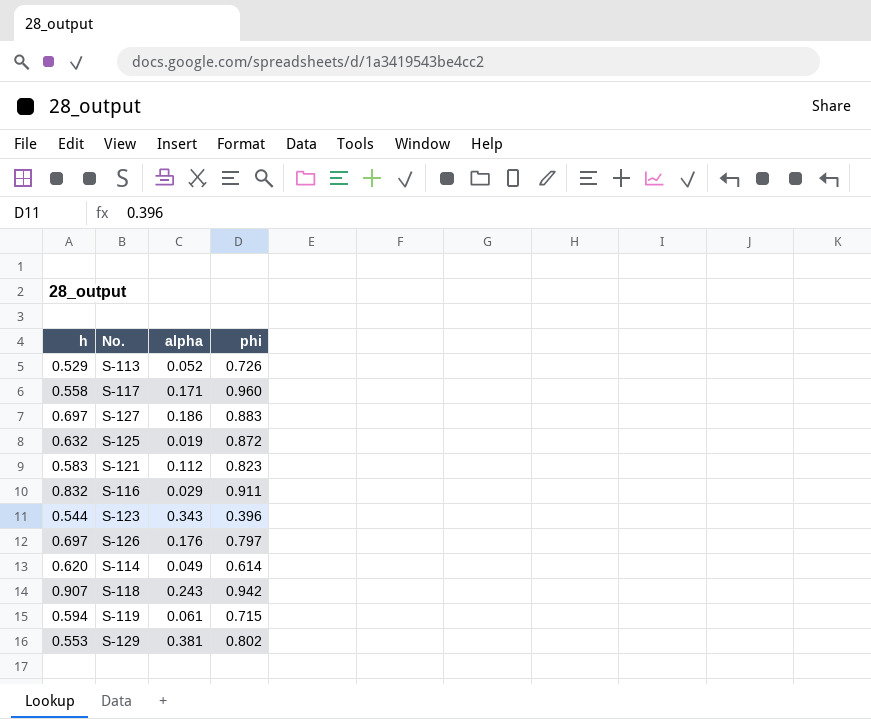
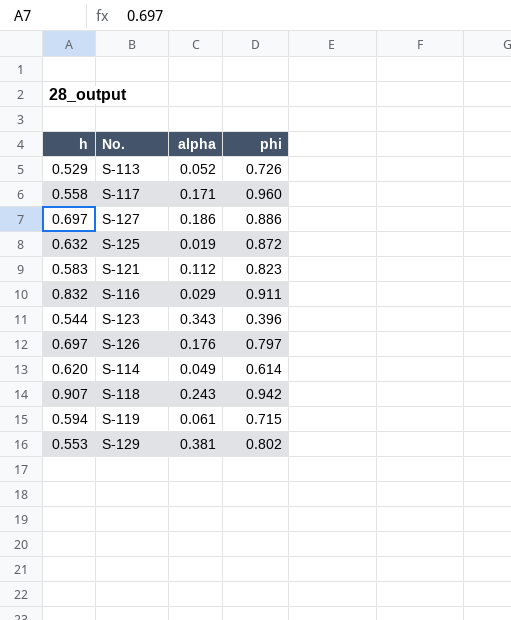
S-127 | phi: 0.883 -> 0.886

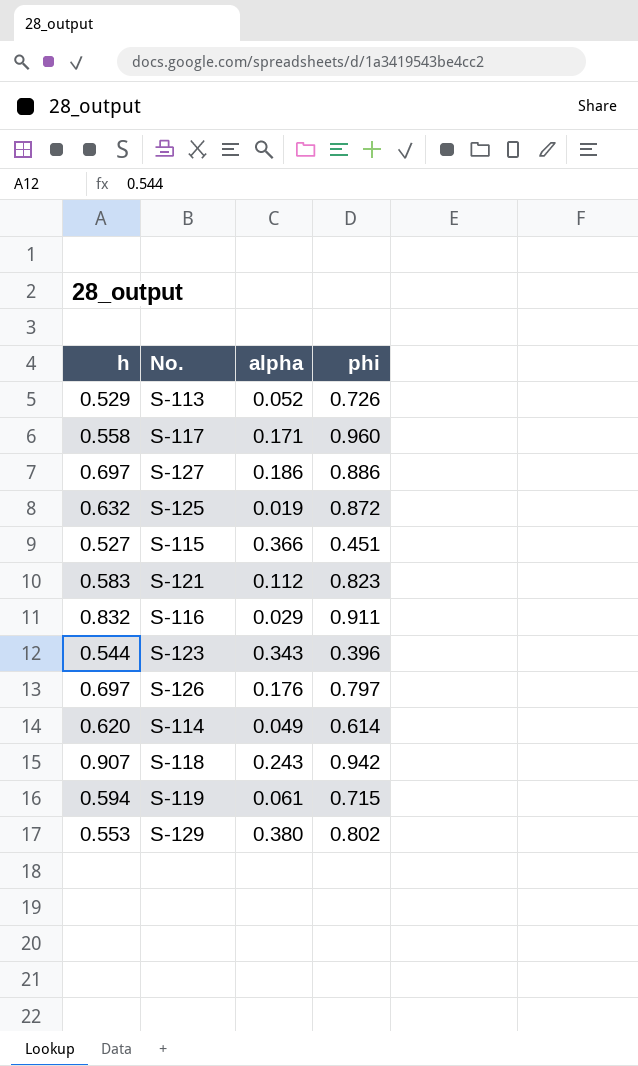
row S-115: none -> 0.527 | 0.366 | 0.451
S-129 | alpha: 0.381 -> 0.380

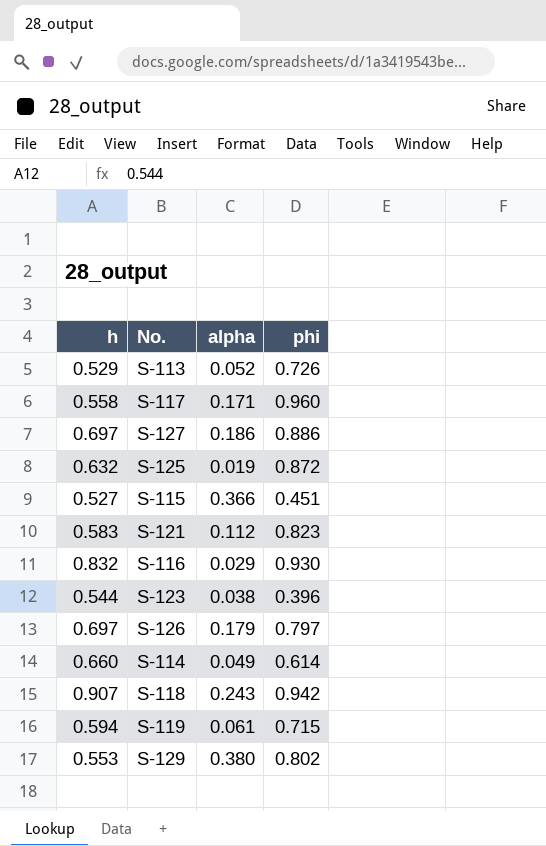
S-116 | phi: 0.911 -> 0.930
S-123 | alpha: 0.343 -> 0.038
S-126 | alpha: 0.176 -> 0.179
S-114 | h: 0.620 -> 0.660

